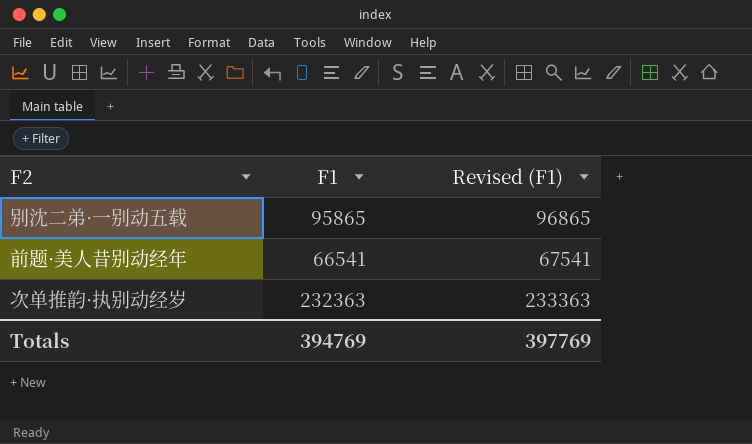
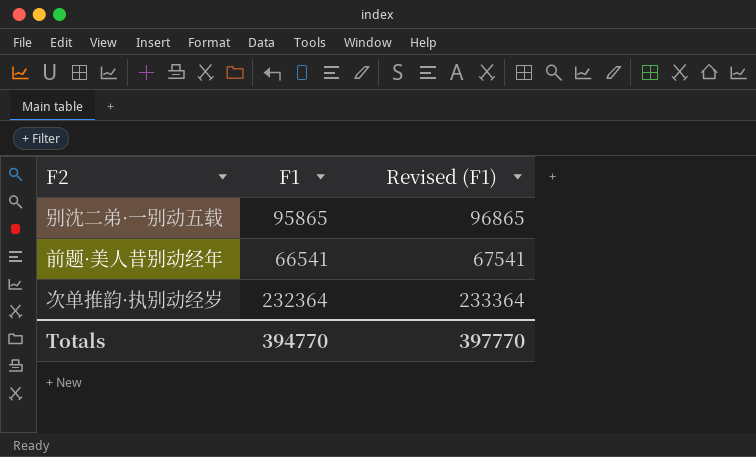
次单推韵·执别动经岁 | F1: 232363 -> 232364
次单推韵·执别动经岁 | Revised (F1): 233363 -> 233364
Totals | F1: 394769 -> 394770
Totals | Revised (F1): 397769 -> 397770

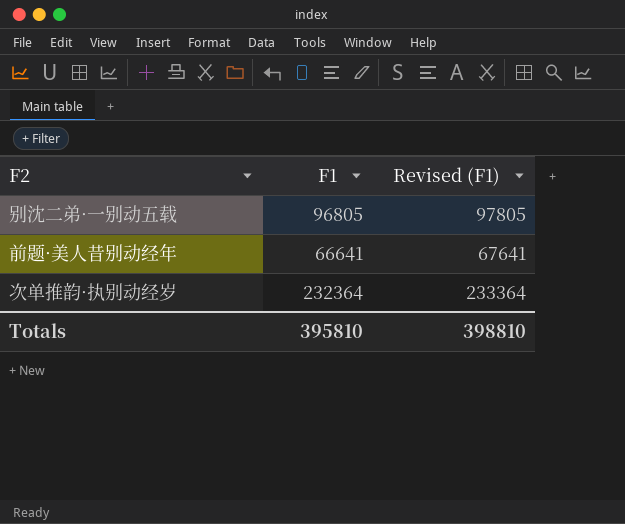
别沈二弟·一别动五载 | F1: 95865 -> 96805
别沈二弟·一别动五载 | Revised (F1): 96865 -> 97805
前题·美人昔别动经年 | F1: 66541 -> 66641
前题·美人昔别动经年 | Revised (F1): 67541 -> 67641
Totals | F1: 394770 -> 395810
Totals | Revised (F1): 397770 -> 398810

